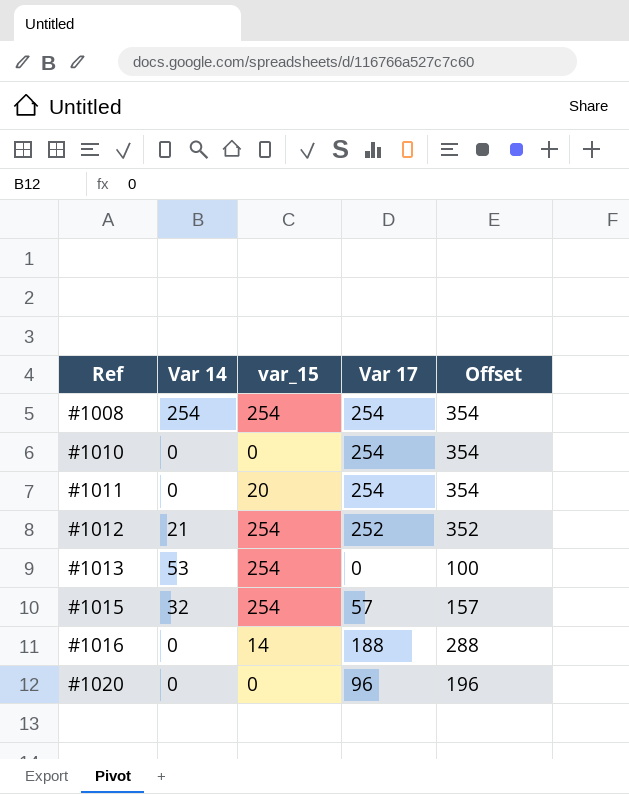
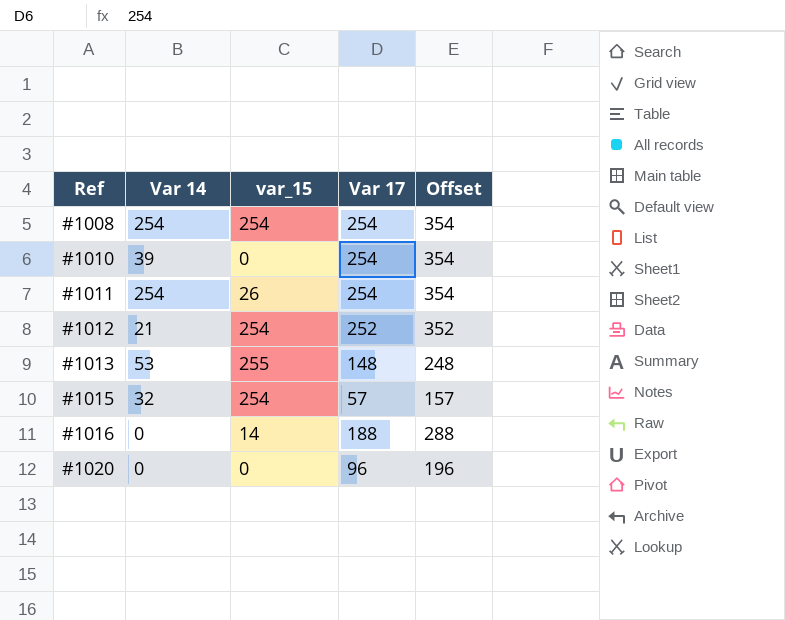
#1010 | Var 14: 0 -> 39
#1011 | Var 14: 0 -> 254
#1011 | var_15: 20 -> 26
#1013 | var_15: 254 -> 255
#1013 | Var 17: 0 -> 148
#1013 | Offset: 100 -> 248

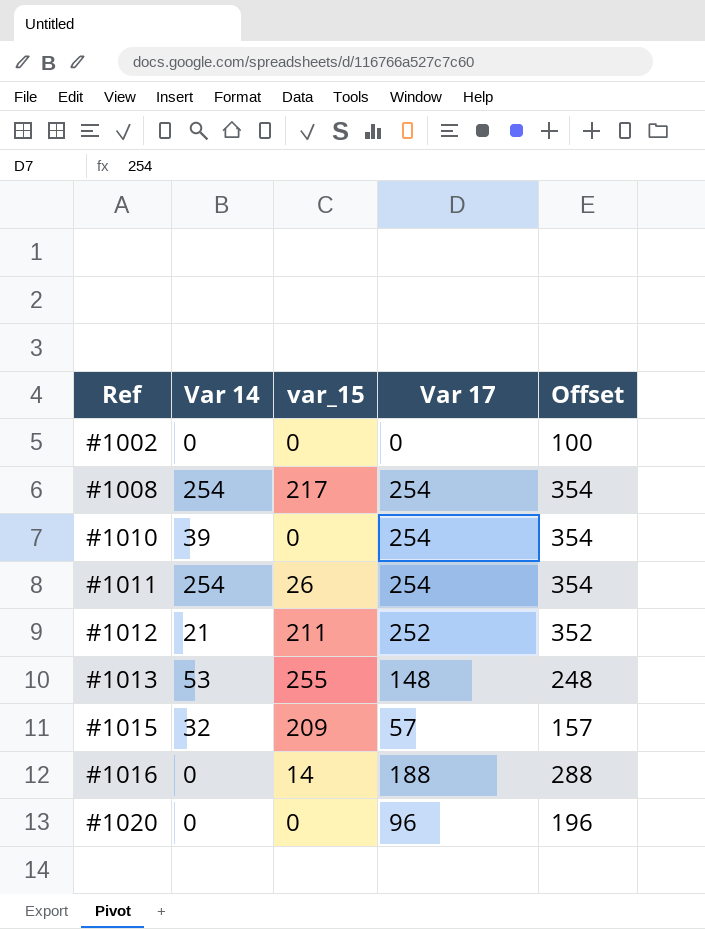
row #1002: none -> 0 | 0 | 0 | 100
#1008 | var_15: 254 -> 217
#1012 | var_15: 254 -> 211
#1015 | var_15: 254 -> 209

